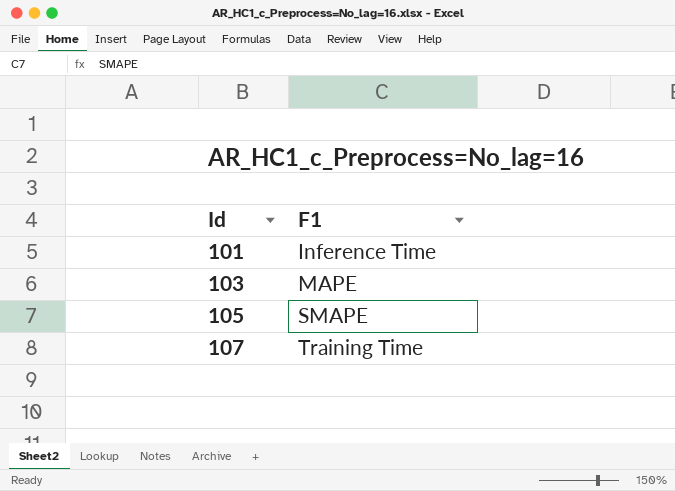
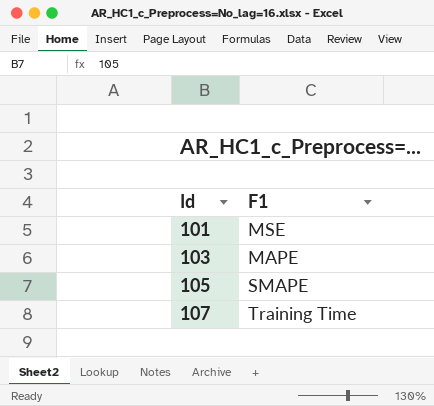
101 | F1: Inference Time -> MSE

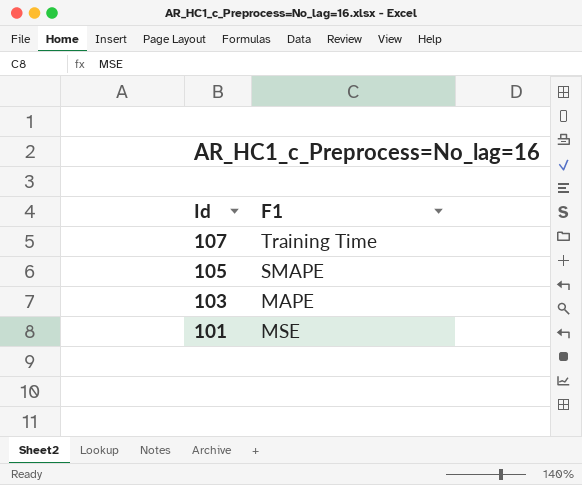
row order: Id ascending -> Id descending

